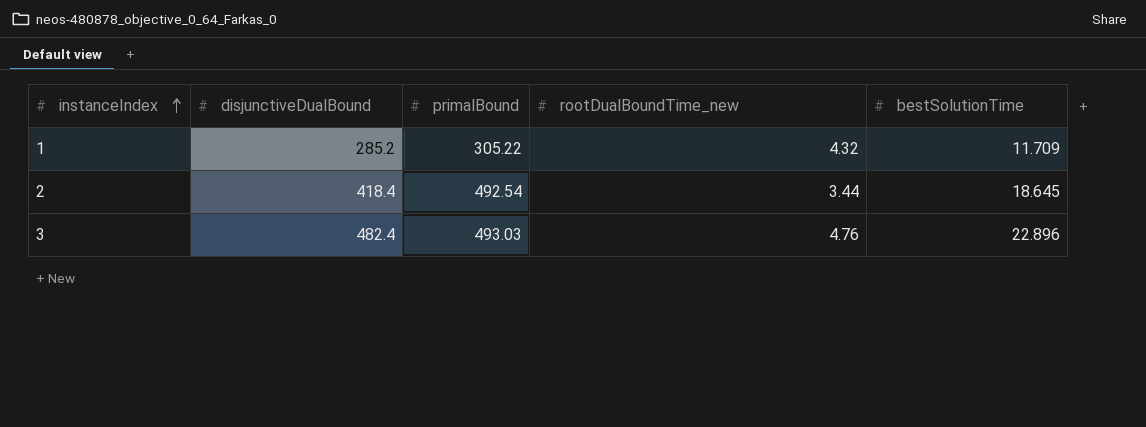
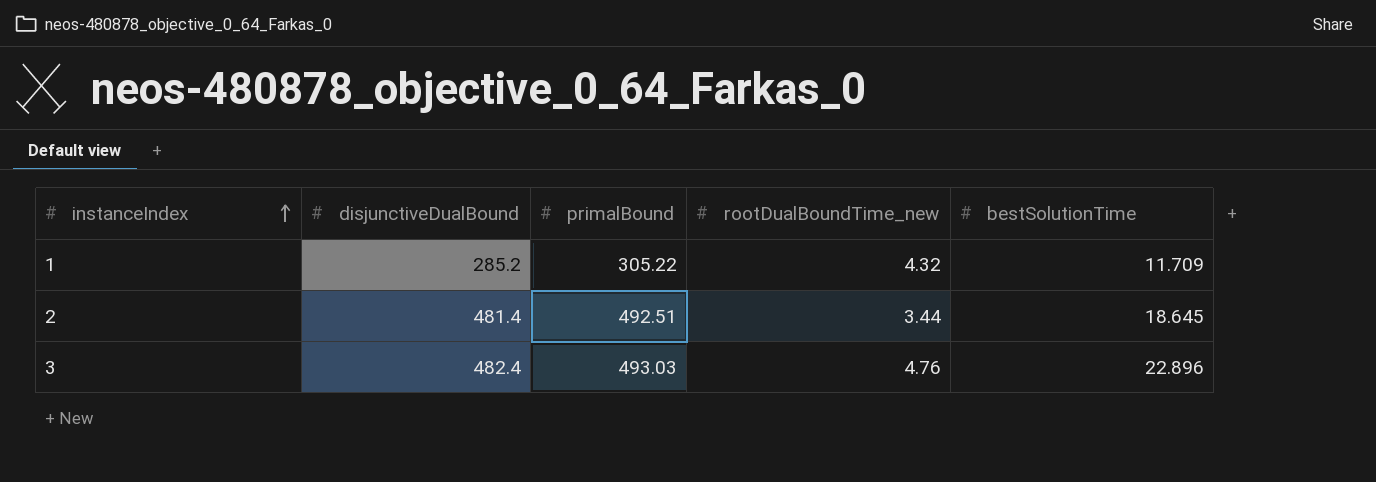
2 | disjunctiveDualBound: 418.4 -> 481.4
2 | primalBound: 492.54 -> 492.51

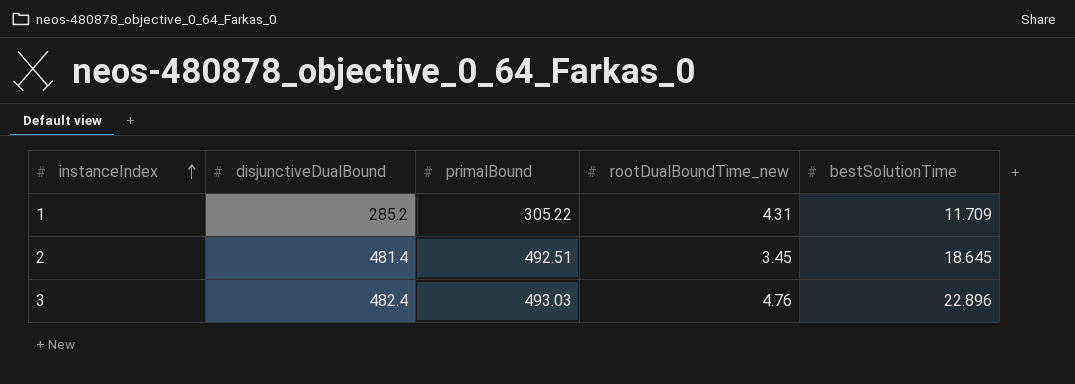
1 | rootDualBoundTime_new: 4.32 -> 4.31
2 | rootDualBoundTime_new: 3.44 -> 3.45

